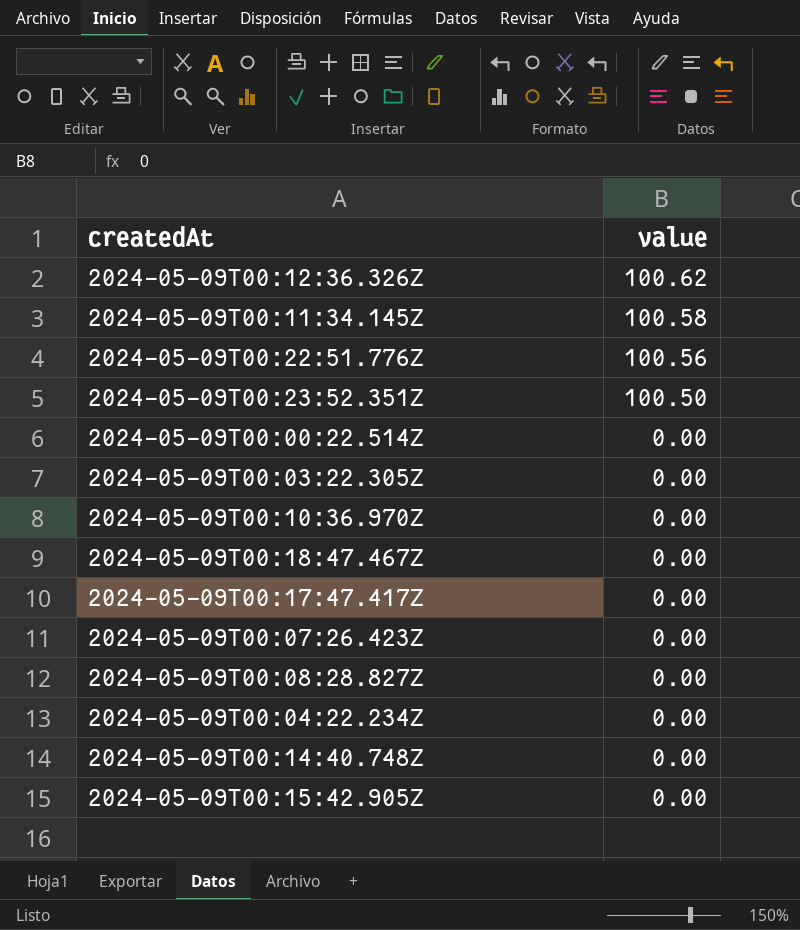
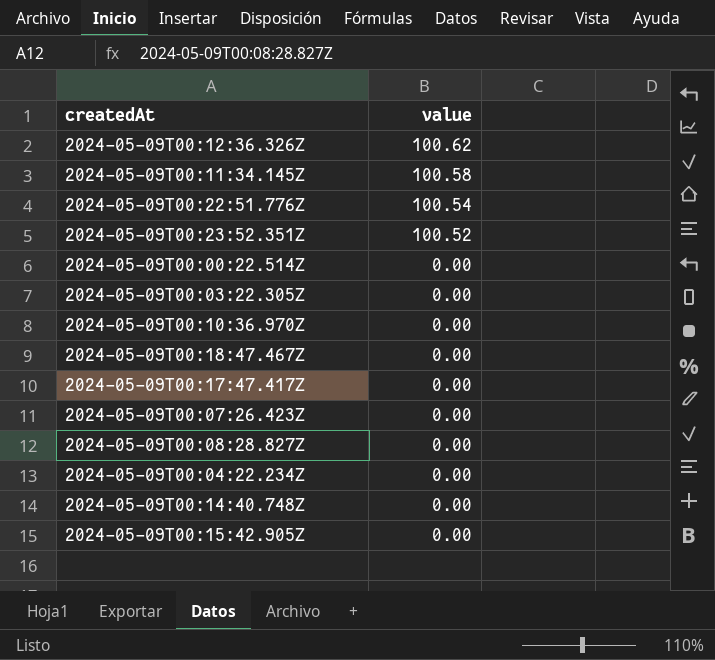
2024-05-09T00:22:51.776Z | value: 100.56 -> 100.54
2024-05-09T00:23:52.351Z | value: 100.50 -> 100.52

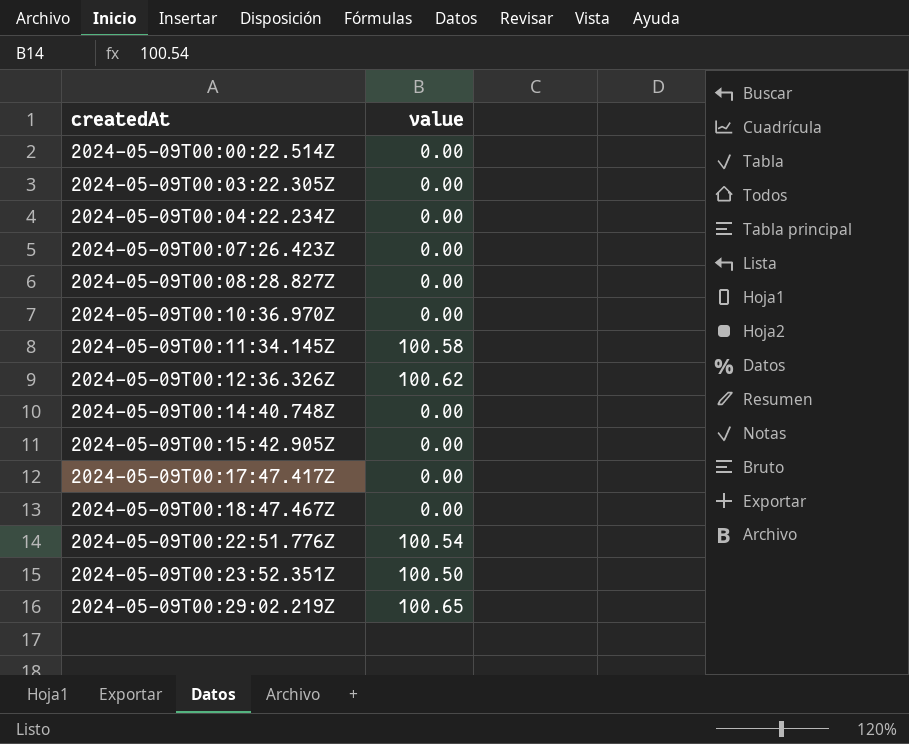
row order: value descending -> createdAt ascending
2024-05-09T00:23:52.351Z | value: 100.52 -> 100.50
row 2024-05-09T00:29:02.219Z: none -> 100.65

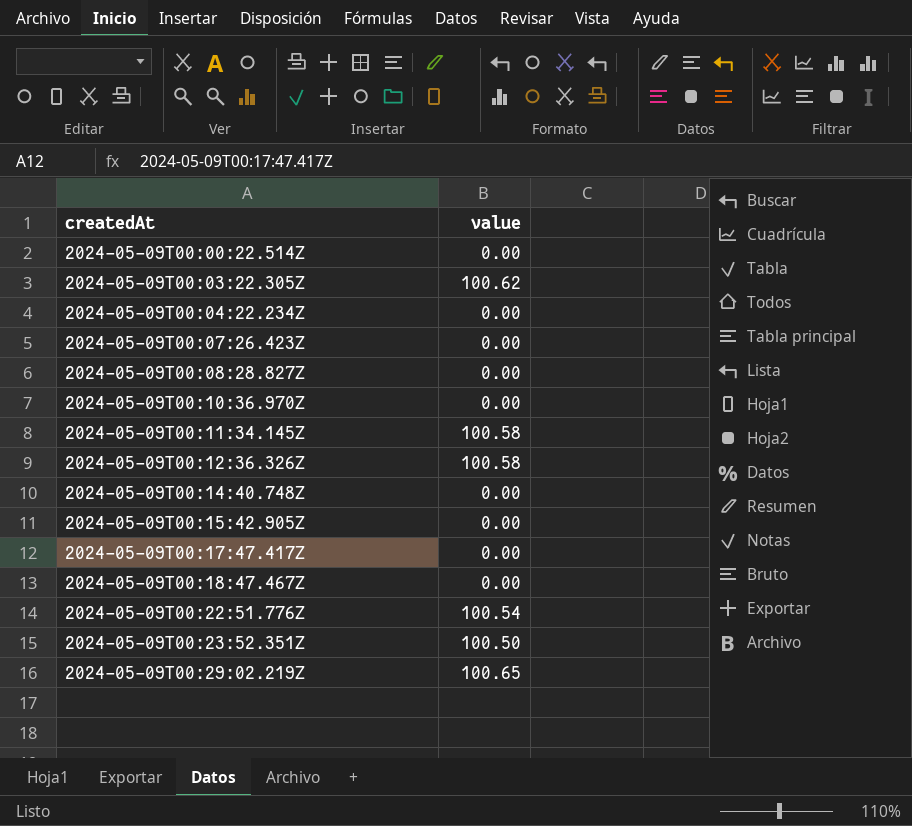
2024-05-09T00:03:22.305Z | value: 0.00 -> 100.62
2024-05-09T00:12:36.326Z | value: 100.62 -> 100.58

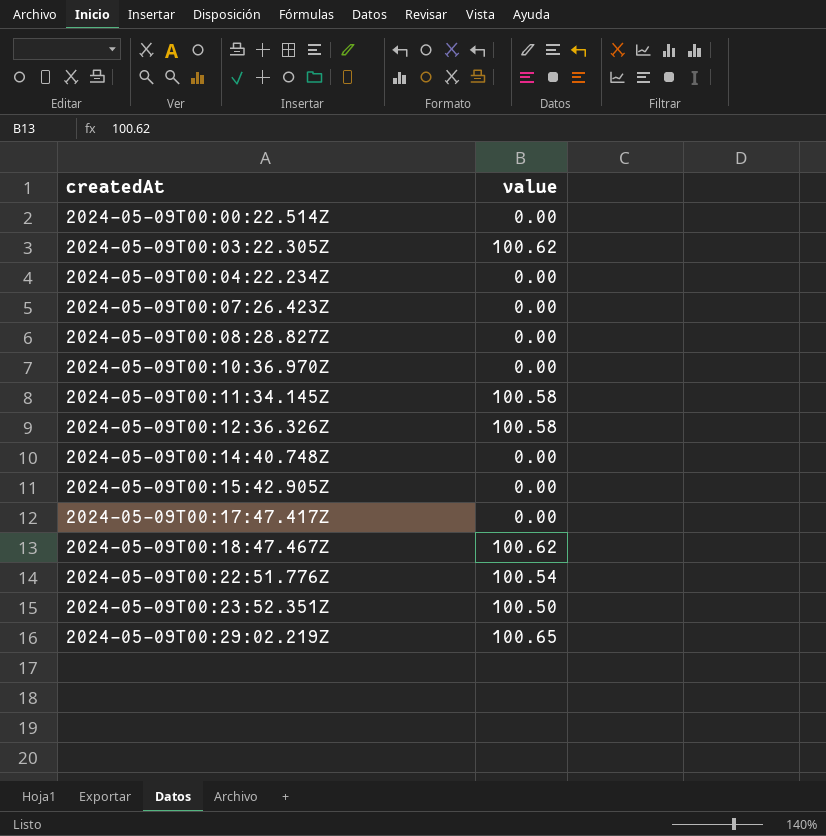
2024-05-09T00:18:47.467Z | value: 0.00 -> 100.62

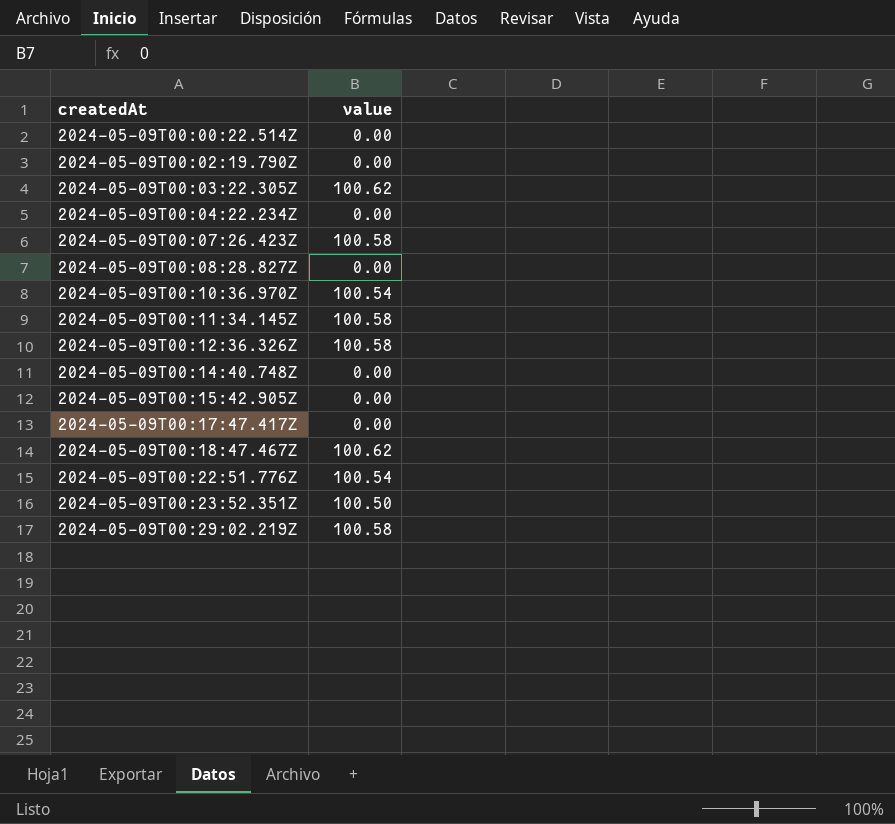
row 2024-05-09T00:02:19.790Z: none -> 0.00
2024-05-09T00:07:26.423Z | value: 0.00 -> 100.58
2024-05-09T00:10:36.970Z | value: 0.00 -> 100.54
2024-05-09T00:29:02.219Z | value: 100.65 -> 100.58

